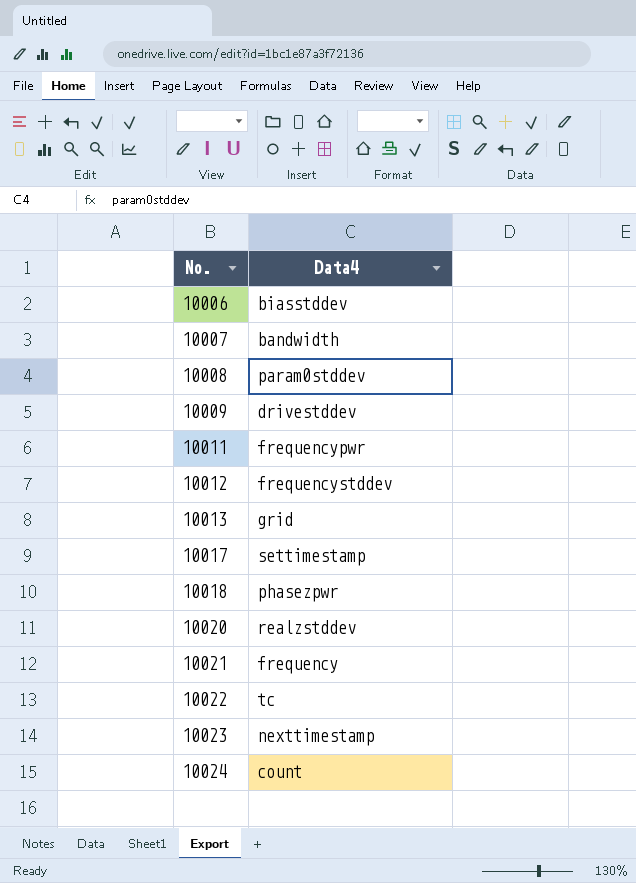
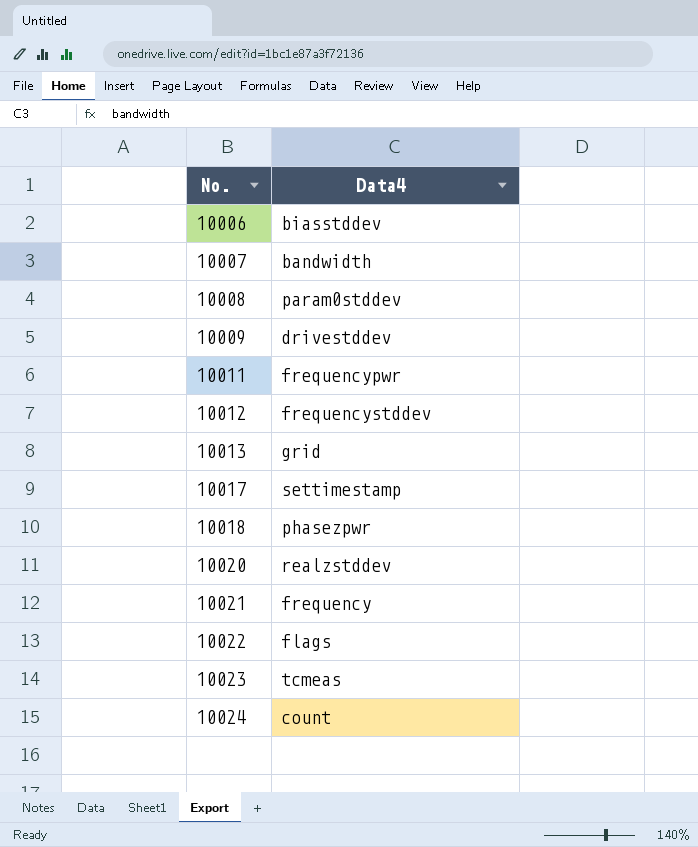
10022 | Data4: tc -> flags
10023 | Data4: nexttimestamp -> tcmeas

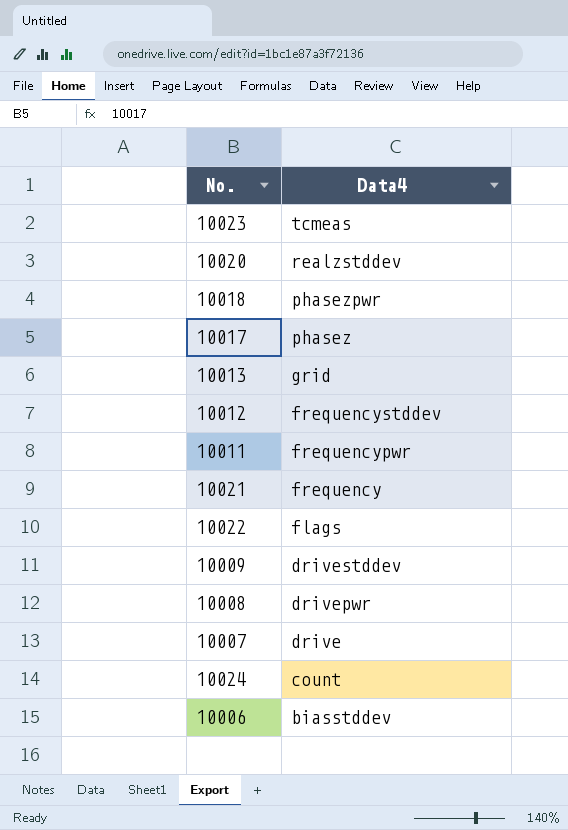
row order: No. ascending -> Data4 descending
10017 | Data4: settimestamp -> phasez
10008 | Data4: param0stddev -> drivepwr
10007 | Data4: bandwidth -> drive

